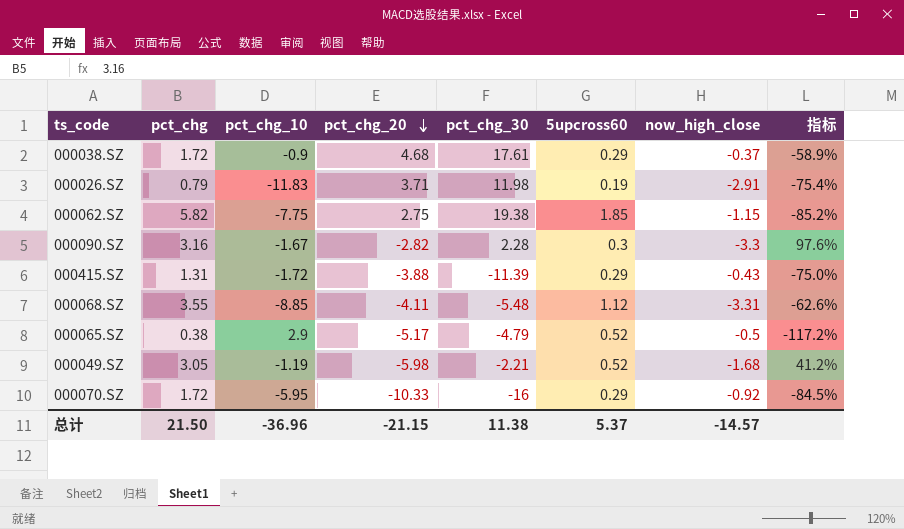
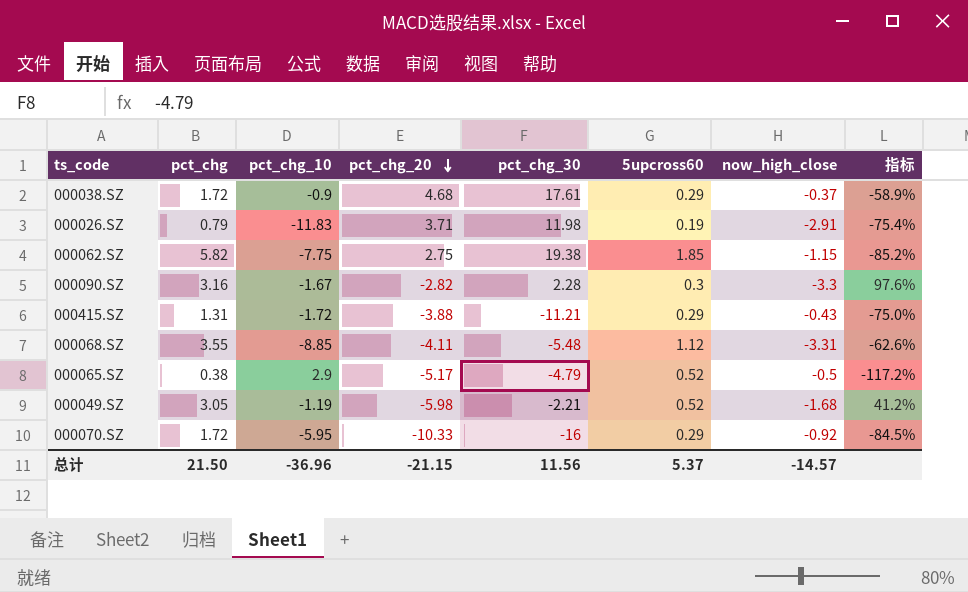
000415.SZ | pct_chg_30: -11.39 -> -11.21
总计 | pct_chg_30: 11.38 -> 11.56

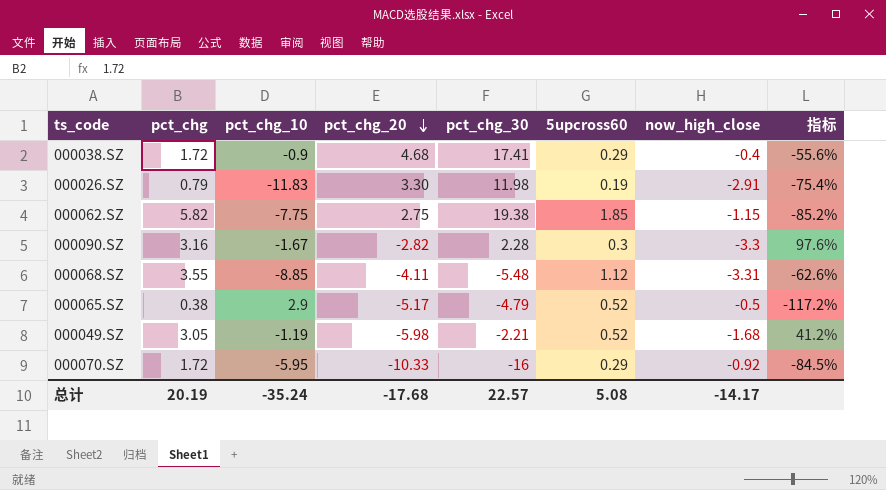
row 000415.SZ: 1.31 | -1.72 | -3.88 | -11.21 | 0.29 | -0.43 | -75.0% -> none
000038.SZ | pct_chg_30: 17.61 -> 17.41
000038.SZ | now_high_close: -0.37 -> -0.4
000038.SZ | 指标: -58.9% -> -55.6%
000026.SZ | pct_chg_20: 3.71 -> 3.30
总计 | pct_chg: 21.50 -> 20.19
总计 | pct_chg_10: -36.96 -> -35.24
总计 | pct_chg_20: -21.15 -> -17.68
总计 | pct_chg_30: 11.56 -> 22.57
总计 | 5upcross60: 5.37 -> 5.08
总计 | now_high_close: -14.57 -> -14.17

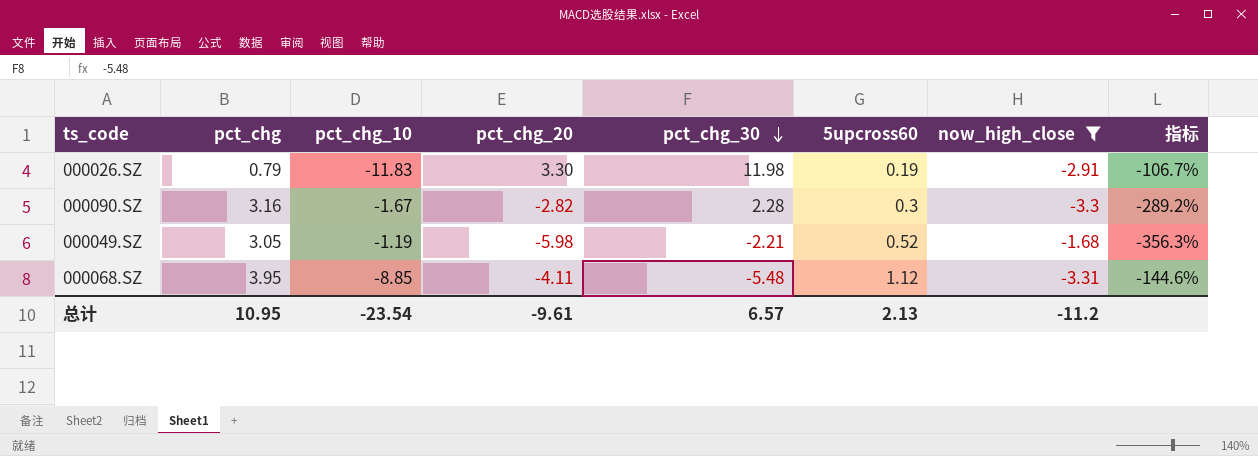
filter: none -> now_high_close <= -1.68
row order: pct_chg_20 descending -> pct_chg_30 descending
column 指标 | formula: ([now_high_close] - [pct_chg_10]) / [pct_chg_10] -> ([pct_chg] - [pct_chg_10]) / [pct_chg_10]
000068.SZ | pct_chg: 3.55 -> 3.95
总计 | pct_chg: 20.19 -> 10.95
总计 | pct_chg_10: -35.24 -> -23.54
总计 | pct_chg_20: -17.68 -> -9.61
总计 | pct_chg_30: 22.57 -> 6.57
总计 | 5upcross60: 5.08 -> 2.13
总计 | now_high_close: -14.17 -> -11.2

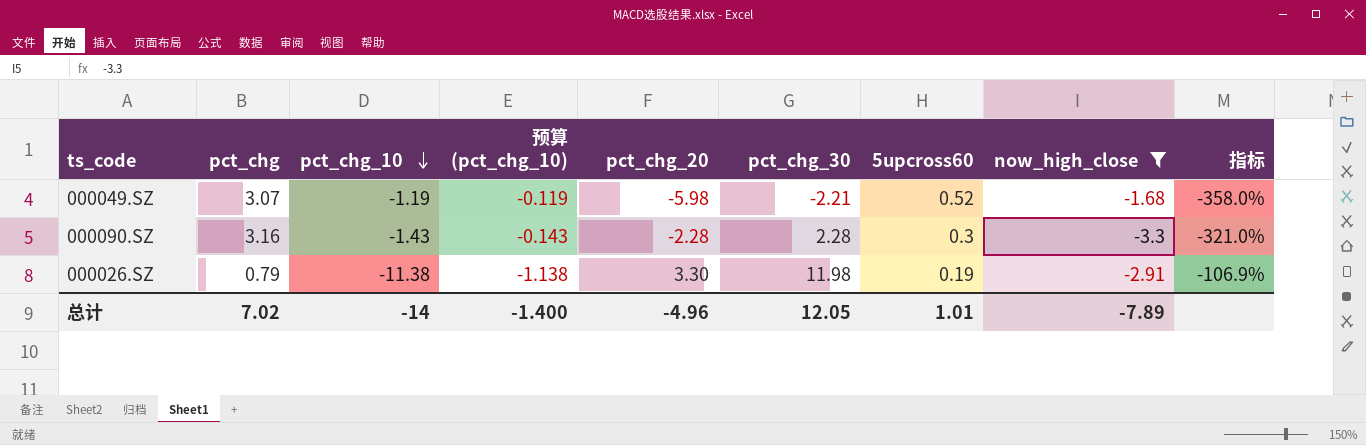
row order: pct_chg_30 descending -> pct_chg_10 descending
column 预算 (pct_chg_10) | formula: none -> [pct_chg_10] * 0.1
row 000068.SZ: 3.95 | -8.85 | -4.11 | -5.48 | 1.12 | -3.31 | -144.6% -> none
000049.SZ | pct_chg: 3.05 -> 3.07
000049.SZ | 指标: -356.3% -> -358.0%
000090.SZ | pct_chg_10: -1.67 -> -1.43
000090.SZ | pct_chg_20: -2.82 -> -2.28
000090.SZ | 指标: -289.2% -> -321.0%
000026.SZ | pct_chg_10: -11.83 -> -11.38
000026.SZ | 指标: -106.7% -> -106.9%
总计 | pct_chg: 10.95 -> 7.02
总计 | pct_chg_10: -23.54 -> -14
总计 | pct_chg_20: -9.61 -> -4.96
总计 | pct_chg_30: 6.57 -> 12.05
总计 | 5upcross60: 2.13 -> 1.01
总计 | now_high_close: -11.2 -> -7.89

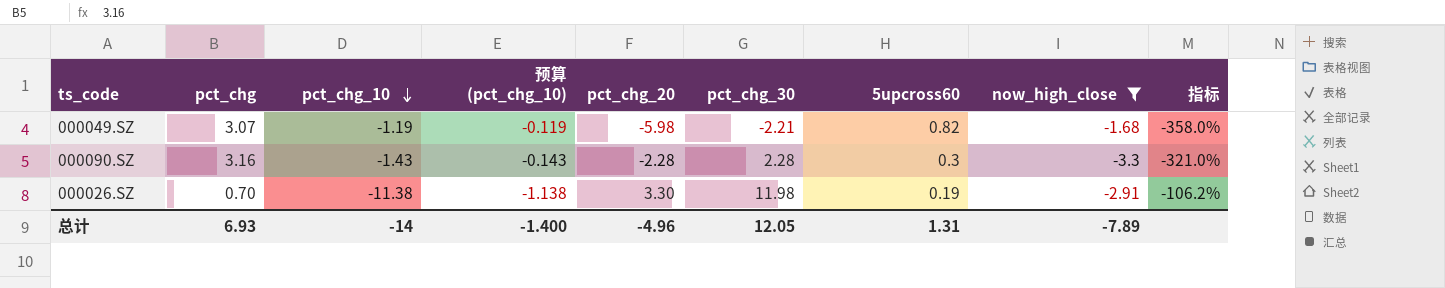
000049.SZ | 5upcross60: 0.52 -> 0.82
000026.SZ | pct_chg: 0.79 -> 0.70
000026.SZ | 指标: -106.9% -> -106.2%
总计 | pct_chg: 7.02 -> 6.93
总计 | 5upcross60: 1.01 -> 1.31

